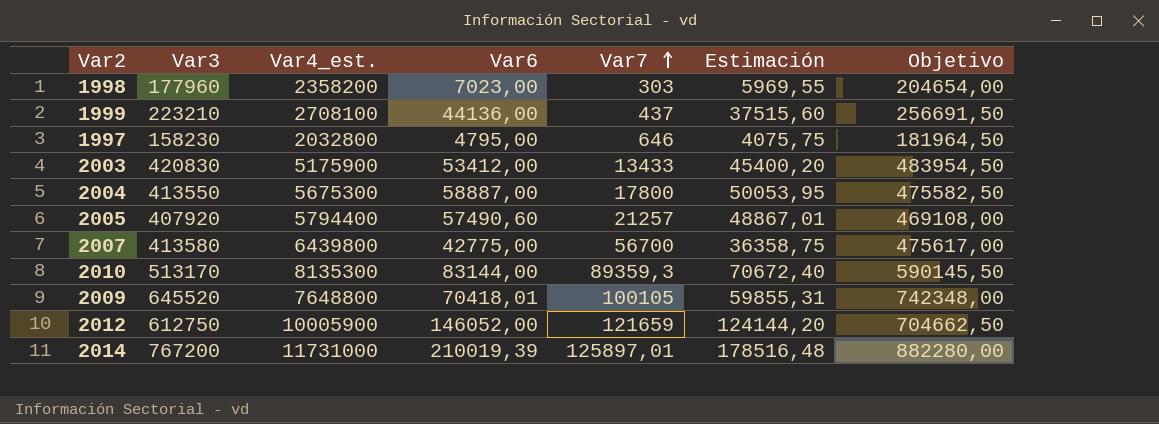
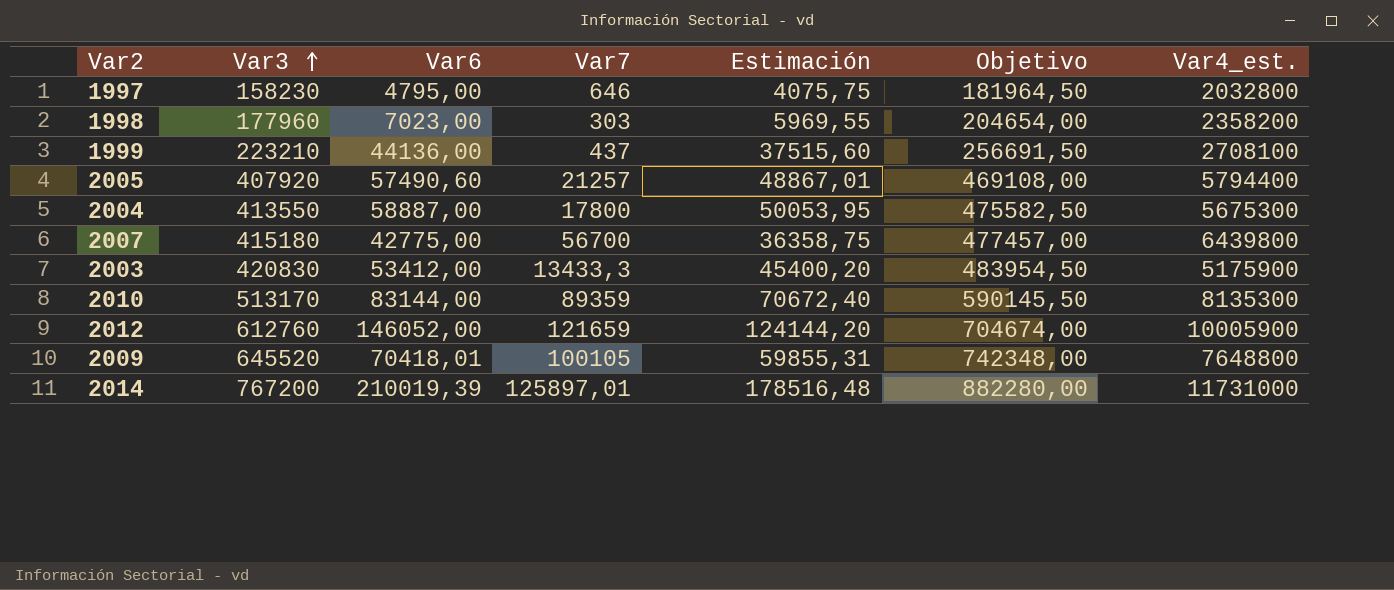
row order: Var7 ascending -> Var3 ascending
column Var4_est. | position: 3 -> 7
2007 | Var3: 413580 -> 415180
2007 | Objetivo: 475617,00 -> 477457,00
2003 | Var7: 13433 -> 13433,3
2010 | Var7: 89359,3 -> 89359
2012 | Var3: 612750 -> 612760
2012 | Objetivo: 704662,50 -> 704674,00

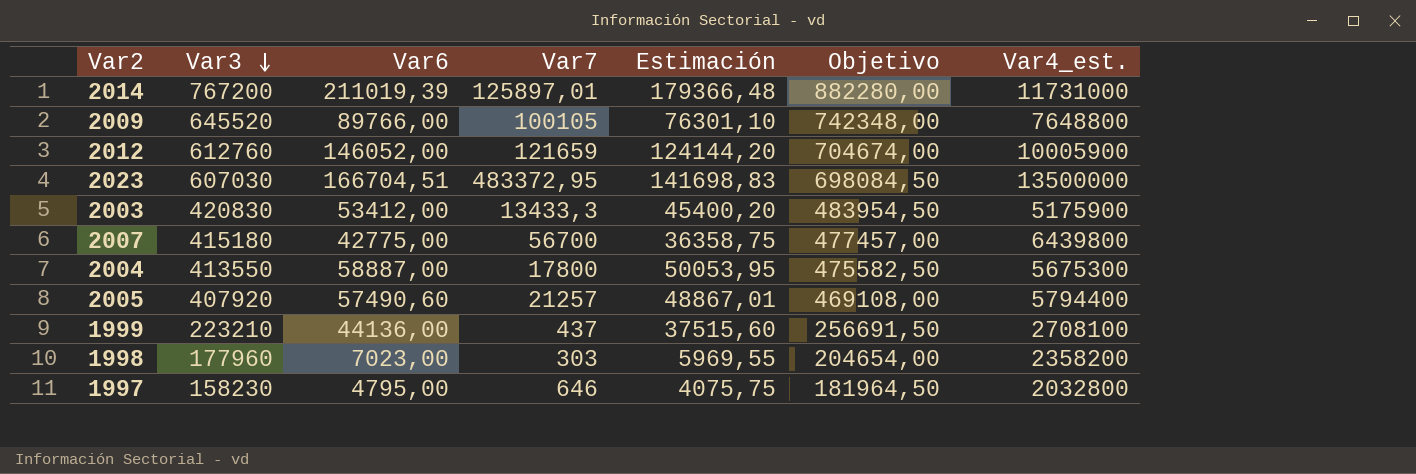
row order: Var3 ascending -> Var3 descending
row 2010: 513170 | 83144,00 | 89359 | 70672,40 | 590145,50 | 8135300 -> none
2014 | Var6: 210019,39 -> 211019,39
2014 | Estimación: 178516,48 -> 179366,48
2009 | Var6: 70418,01 -> 89766,00
2009 | Estimación: 59855,31 -> 76301,10
row 2023: none -> 607030 | 166704,51 | 483372,95 | 141698,83 | 698084,50 | 13500000

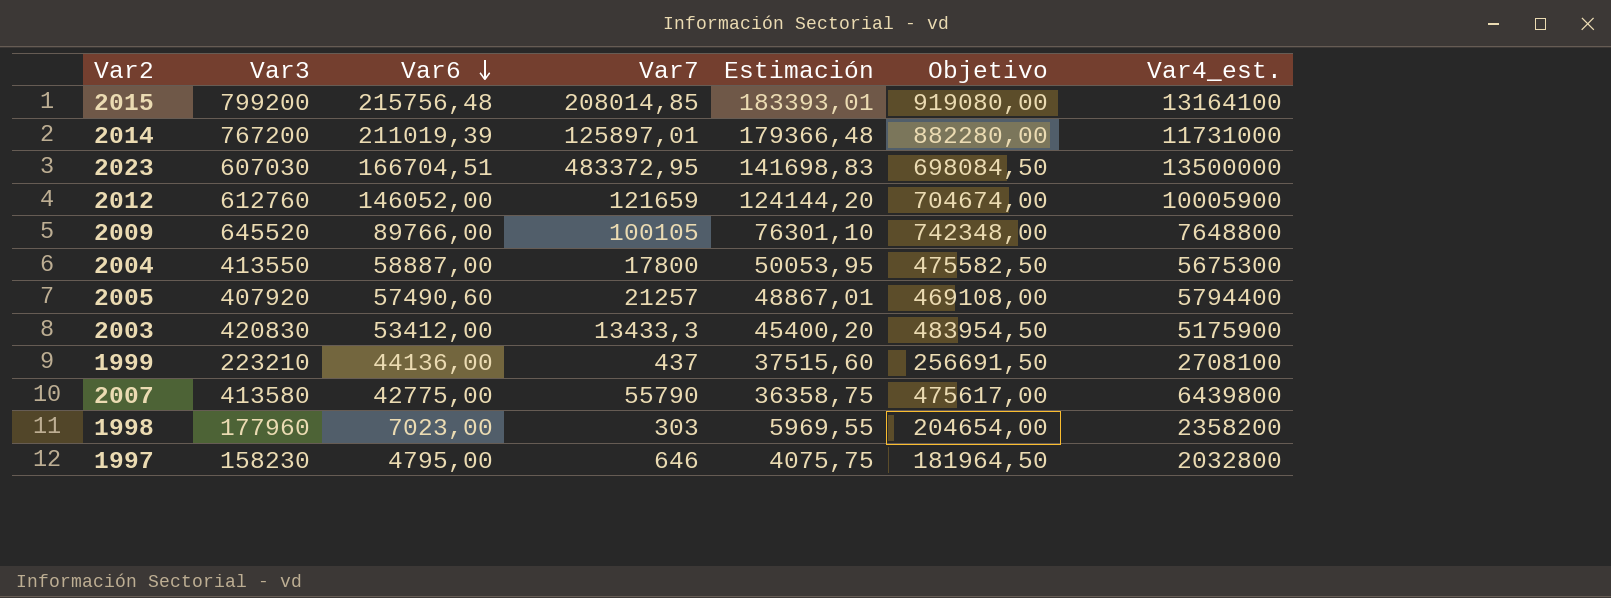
row order: Var3 descending -> Var6 descending
row 2015: none -> 799200 | 215756,48 | 208014,85 | 183393,01 | 919080,00 | 13164100
2007 | Var3: 415180 -> 413580
2007 | Var7: 56700 -> 55790
2007 | Objetivo: 477457,00 -> 475617,00

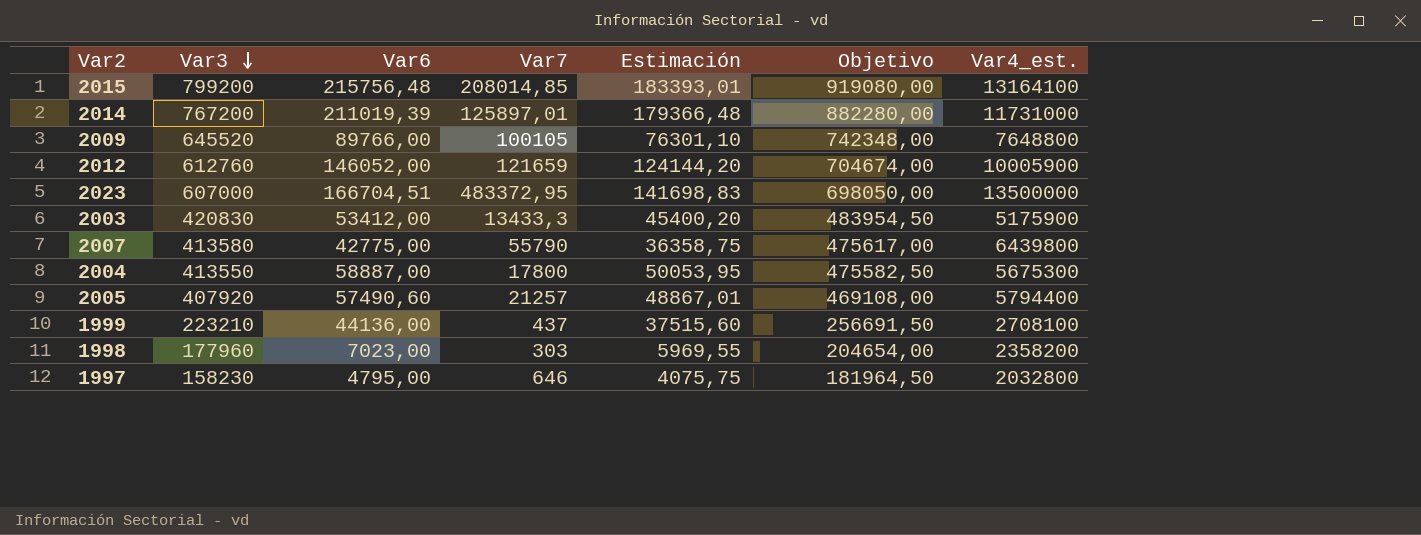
row order: Var6 descending -> Var3 descending
2023 | Var3: 607030 -> 607000
2023 | Objetivo: 698084,50 -> 698050,00

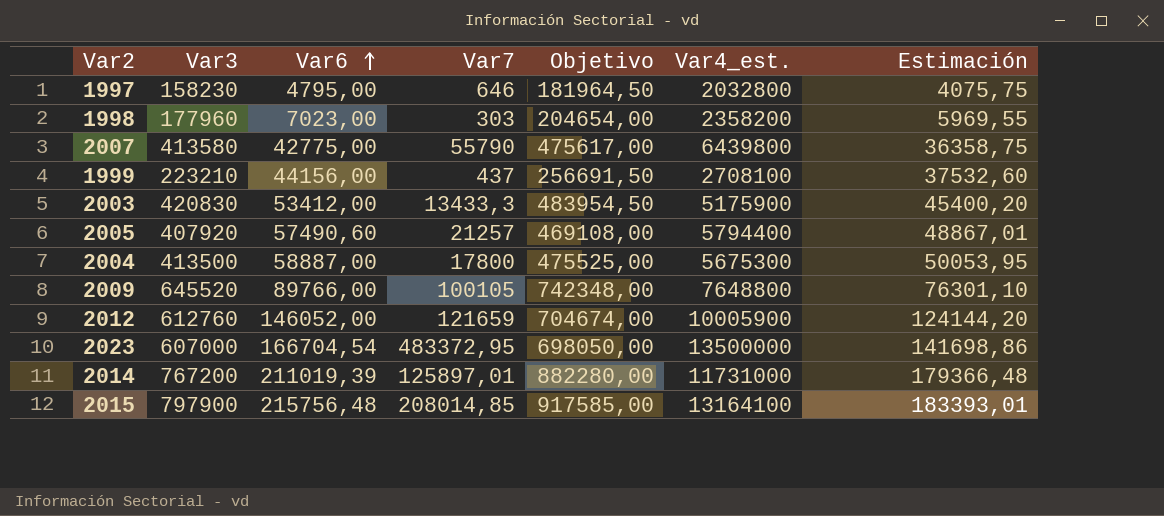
row order: Var3 descending -> Var6 ascending
column Estimación | position: 5 -> 7
1999 | Var6: 44136,00 -> 44156,00
1999 | Estimación: 37515,60 -> 37532,60
2004 | Var3: 413550 -> 413500
2004 | Objetivo: 475582,50 -> 475525,00
2023 | Var6: 166704,51 -> 166704,54
2023 | Estimación: 141698,83 -> 141698,86
2015 | Var3: 799200 -> 797900
2015 | Objetivo: 919080,00 -> 917585,00

